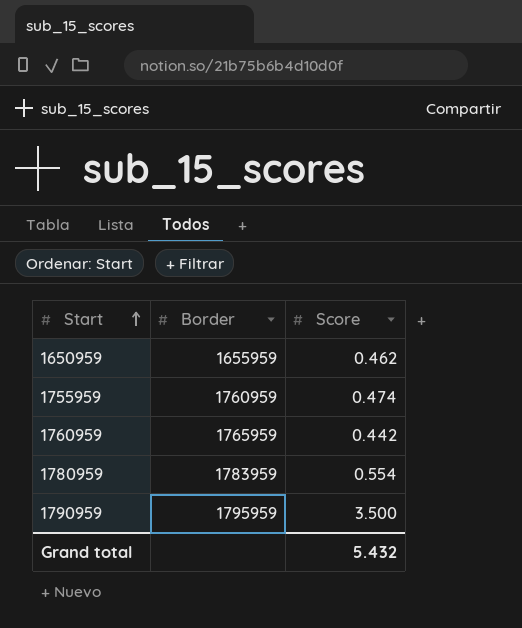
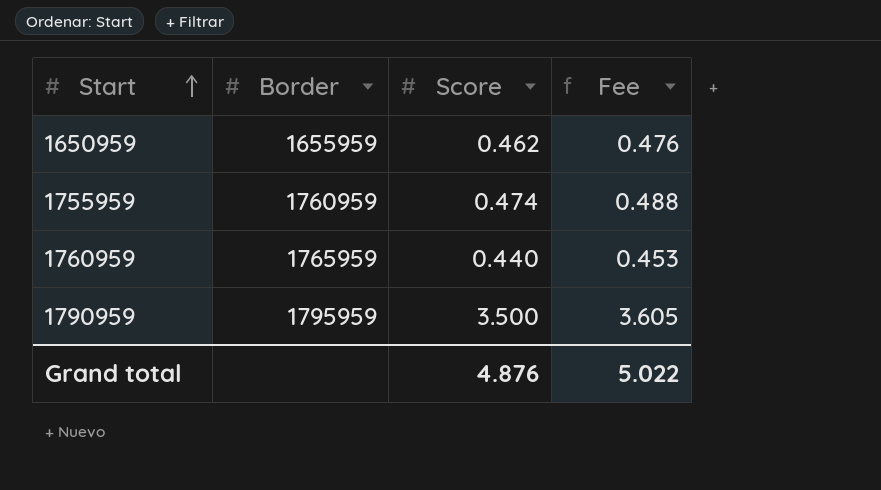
column Fee | formula: none -> [Score] * 1.03
row 1780959: 1783959 | 0.554 -> none
1760959 | Score: 0.442 -> 0.440
Grand total | Score: 5.432 -> 4.876

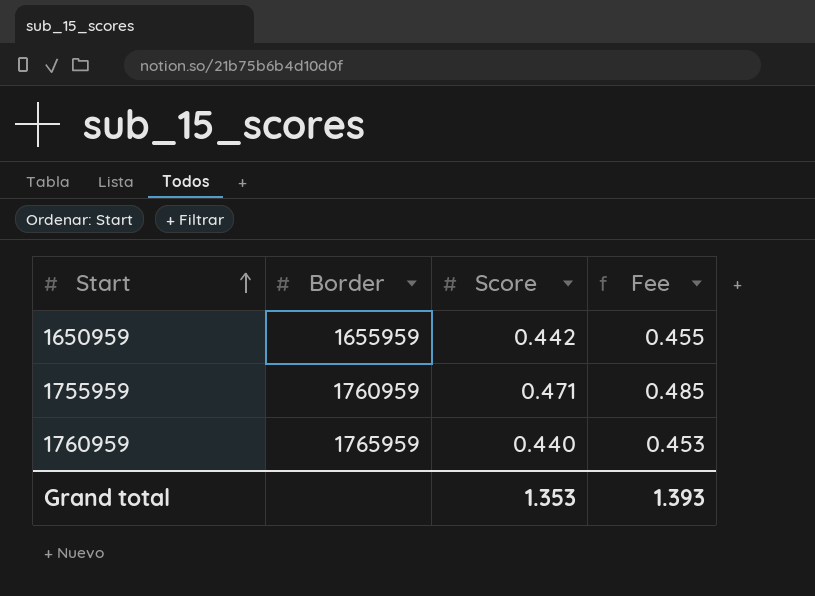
row 1790959: 1795959 | 3.500 | 3.605 -> none
1650959 | Score: 0.462 -> 0.442
1650959 | Fee: 0.476 -> 0.455
1755959 | Score: 0.474 -> 0.471
1755959 | Fee: 0.488 -> 0.485
Grand total | Score: 4.876 -> 1.353
Grand total | Fee: 5.022 -> 1.393

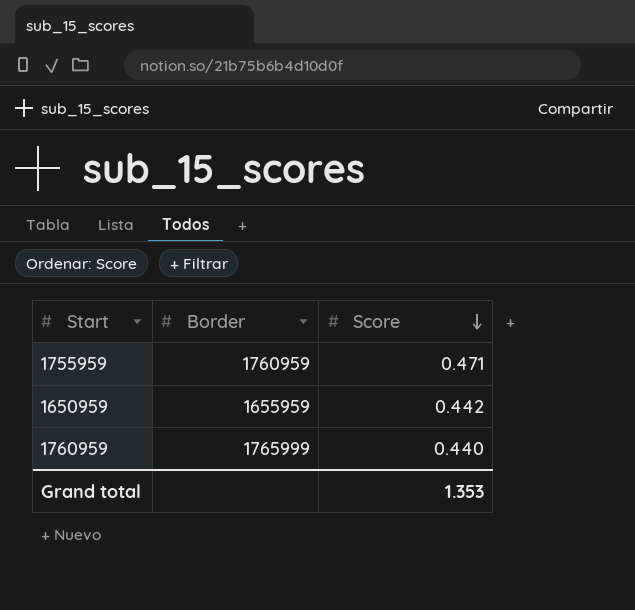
row order: Start ascending -> Score descending
column Fee | formula: [Score] * 1.03 -> none
1760959 | Border: 1765959 -> 1765999

